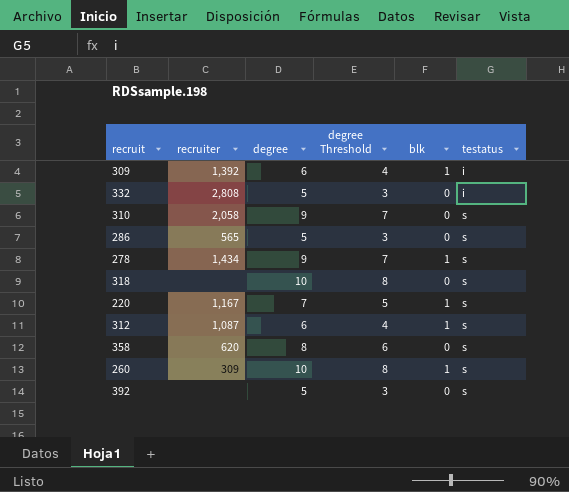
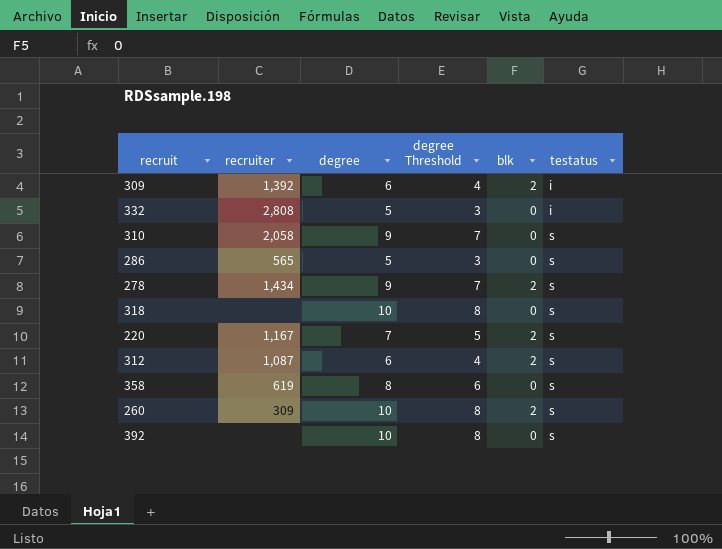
309 | blk: 1 -> 2
278 | blk: 1 -> 2
220 | blk: 1 -> 2
312 | blk: 1 -> 2
358 | recruiter: 620 -> 619
260 | blk: 1 -> 2
392 | degree: 5 -> 10
392 | degree Threshold: 3 -> 8

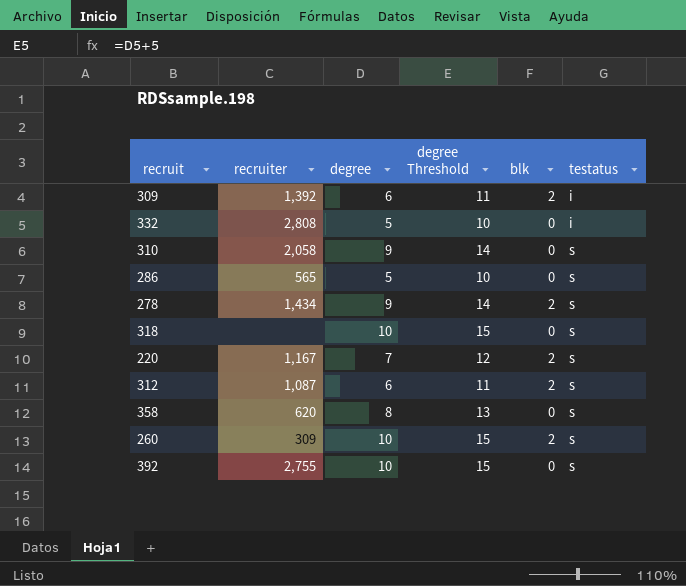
column degree Threshold | formula: [degree] - 2 -> [degree] + 5
358 | recruiter: 619 -> 620
392 | recruiter: none -> 2,755

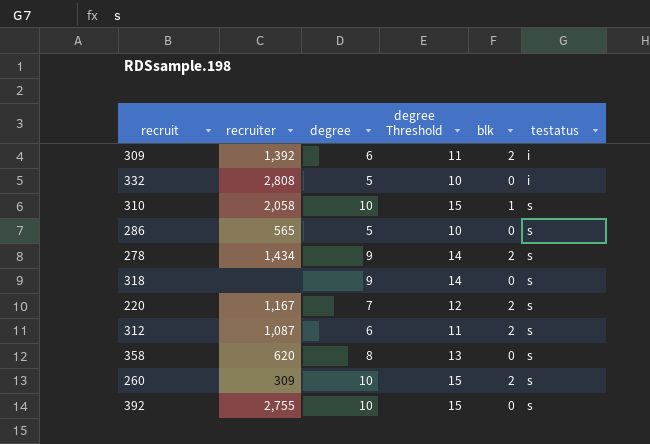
310 | degree: 9 -> 10
310 | degree Threshold: 14 -> 15
310 | blk: 0 -> 1
318 | degree: 10 -> 9
318 | degree Threshold: 15 -> 14

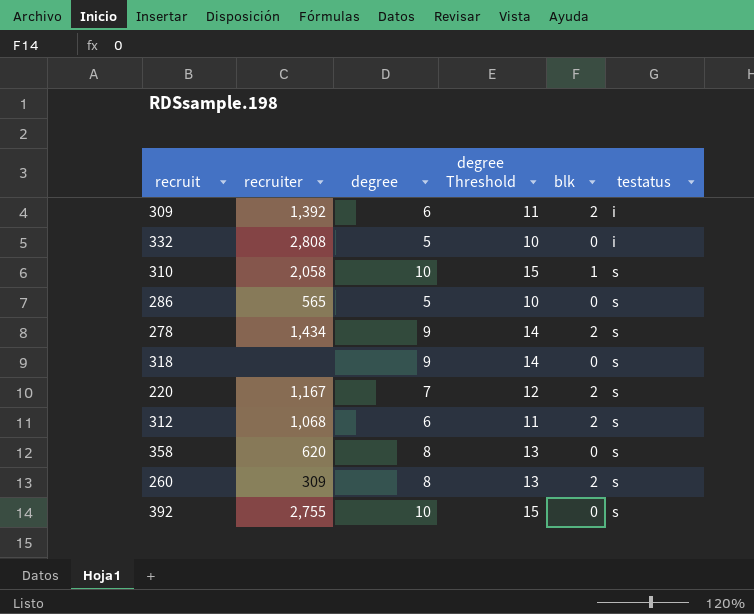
312 | recruiter: 1,087 -> 1,068
260 | degree: 10 -> 8
260 | degree Threshold: 15 -> 13

